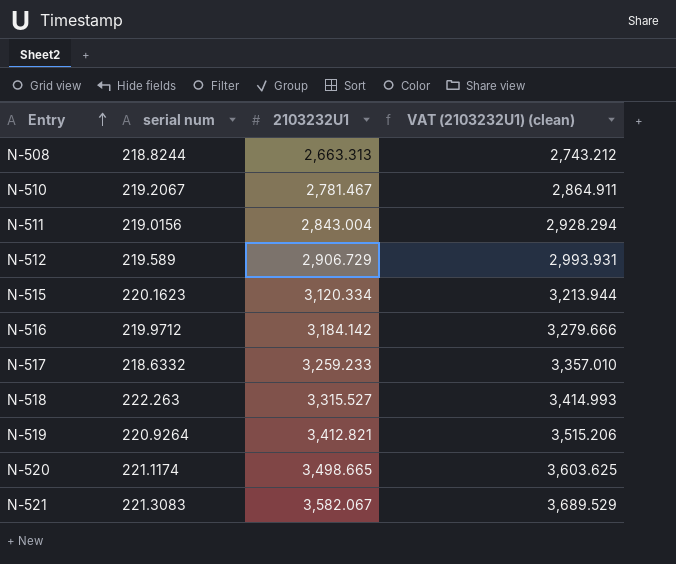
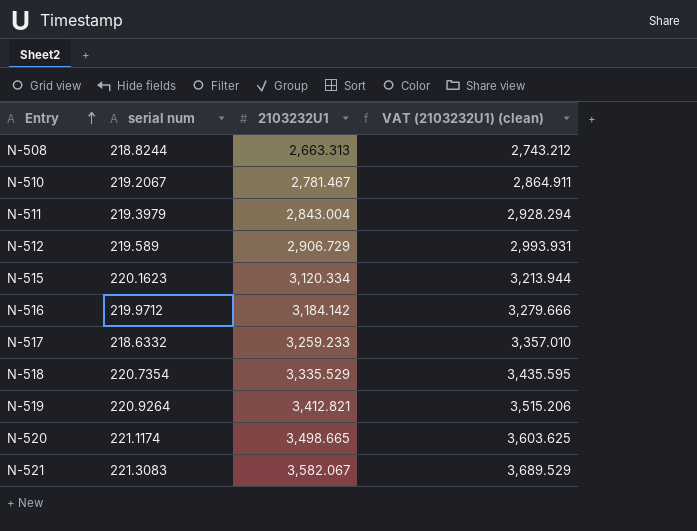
N-511 | serial num: 219.0156 -> 219.3979
N-518 | serial num: 222.263 -> 220.7354
N-518 | 2103232U1: 3,315.527 -> 3,335.529
N-518 | VAT (2103232U1) (clean): 3,414.993 -> 3,435.595

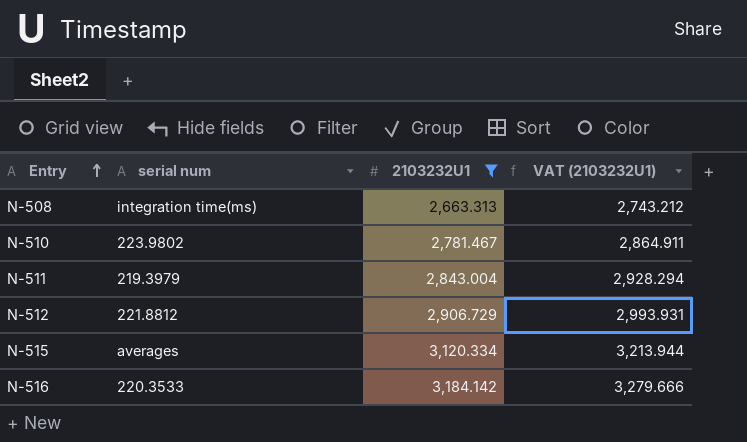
filter: none -> 2103232U1 <= 3,184.142
column name: VAT (2103232U1) (clean) -> VAT (2103232U1)
N-508 | serial num: 218.8244 -> integration time(ms)
N-510 | serial num: 219.2067 -> 223.9802
N-512 | serial num: 219.589 -> 221.8812
N-515 | serial num: 220.1623 -> averages
N-516 | serial num: 219.9712 -> 220.3533

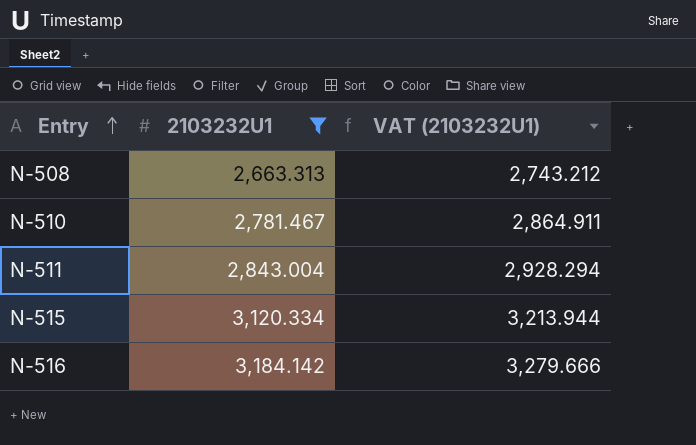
column serial num | position: 2 -> none
row N-512: 221.8812 | 2,906.729 | 2,993.931 -> none

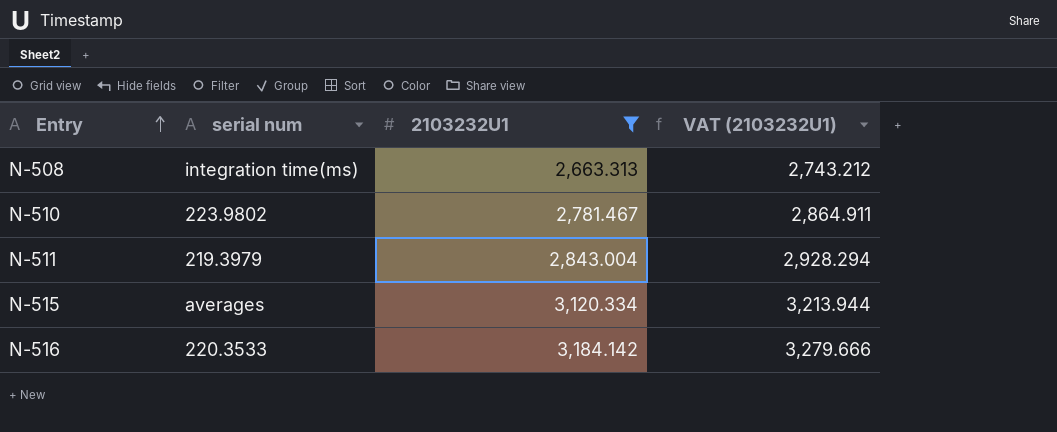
column serial num | position: none -> 2

